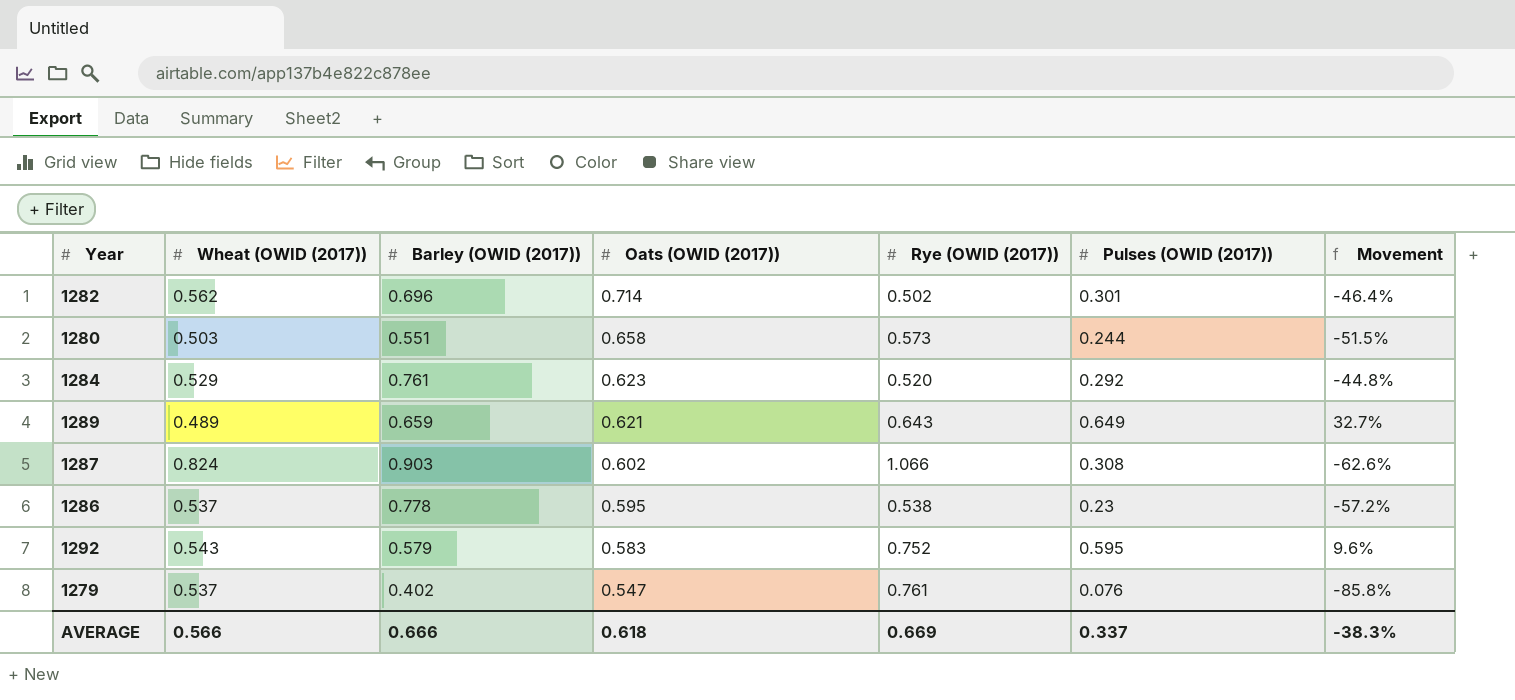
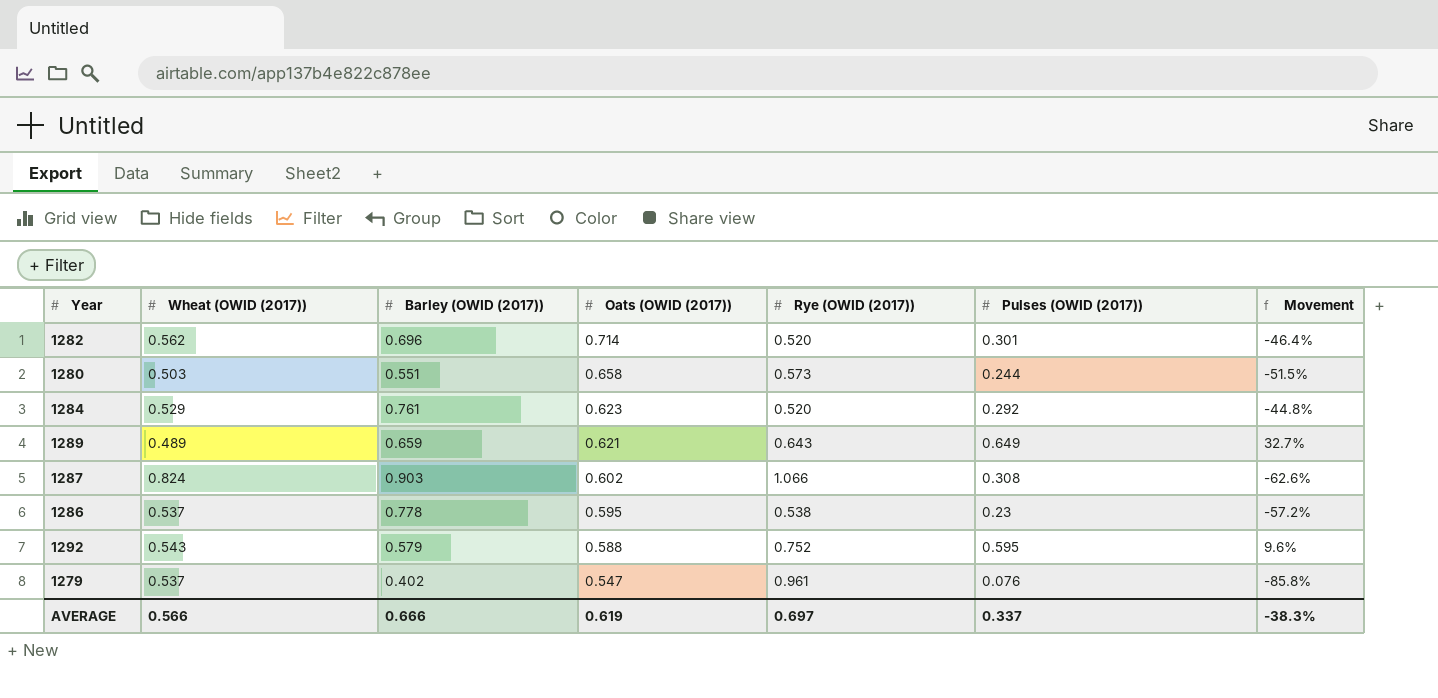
1282 | Rye (OWID (2017)): 0.502 -> 0.520
1292 | Oats (OWID (2017)): 0.583 -> 0.588
1279 | Rye (OWID (2017)): 0.761 -> 0.961
AVERAGE | Oats (OWID (2017)): 0.618 -> 0.619
AVERAGE | Rye (OWID (2017)): 0.669 -> 0.697

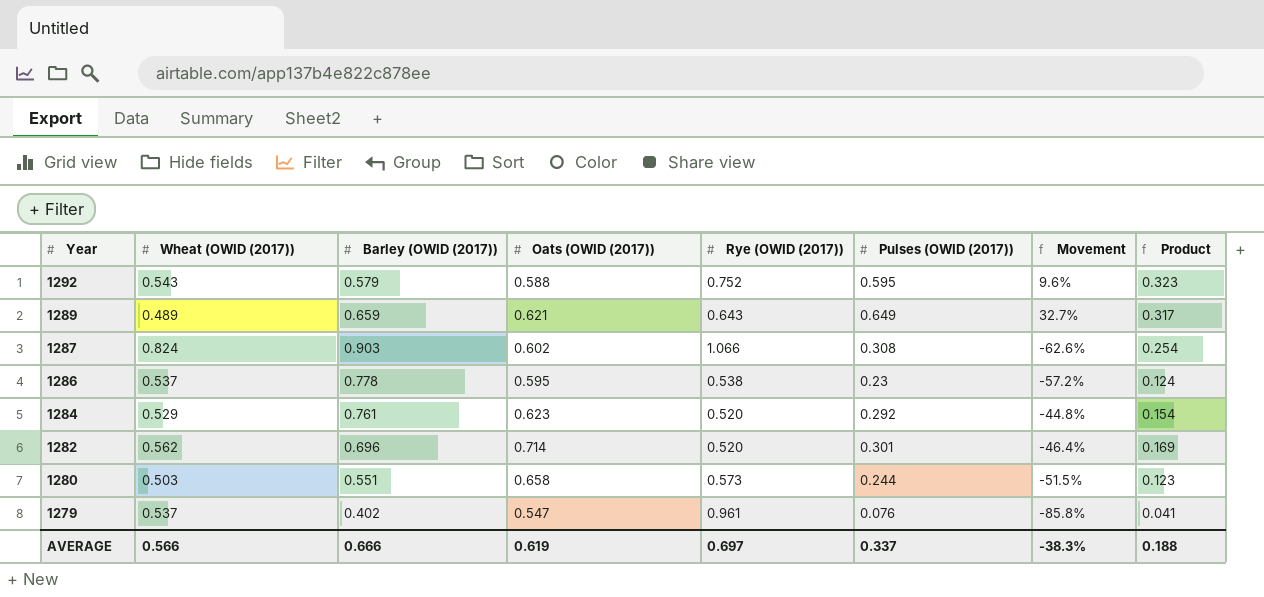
row order: Oats (OWID (2017)) descending -> Year descending
column Product | formula: none -> [Wheat (OWID (2017))] * [Pulses (OWID (2017))]

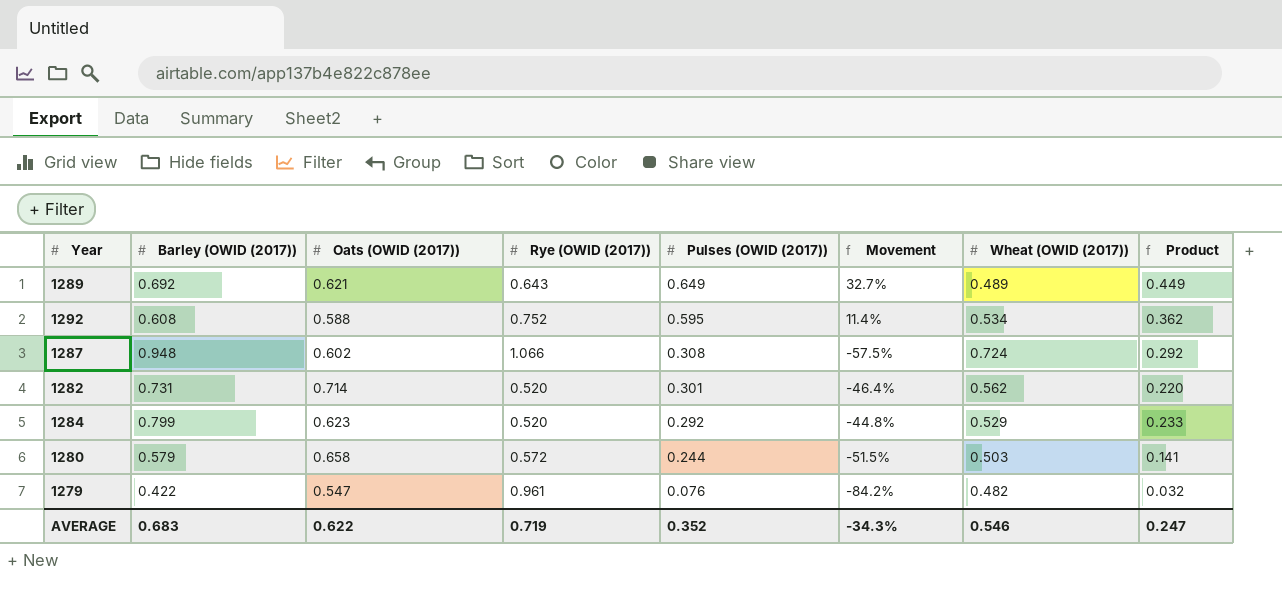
row order: Year descending -> Pulses (OWID (2017)) descending
column Wheat (OWID (2017)) | position: 2 -> 7
column Product | formula: [Wheat (OWID (2017))] * [Pulses (OWID (2017))] -> [Barley (OWID (2017))] * [Pulses (OWID (2017))]
row 1286: 0.537 | 0.778 | 0.595 | 0.538 | 0.23 | -57.2% | 0.124 -> none
1289 | Barley (OWID (2017)): 0.659 -> 0.692
1292 | Barley (OWID (2017)): 0.579 -> 0.608
1292 | Movement: 9.6% -> 11.4%
1292 | Wheat (OWID (2017)): 0.543 -> 0.534
1287 | Barley (OWID (2017)): 0.903 -> 0.948
1287 | Movement: -62.6% -> -57.5%
1287 | Wheat (OWID (2017)): 0.824 -> 0.724
1282 | Barley (OWID (2017)): 0.696 -> 0.731
1284 | Barley (OWID (2017)): 0.761 -> 0.799
1280 | Barley (OWID (2017)): 0.551 -> 0.579
1280 | Rye (OWID (2017)): 0.573 -> 0.572
1279 | Barley (OWID (2017)): 0.402 -> 0.422
1279 | Movement: -85.8% -> -84.2%
1279 | Wheat (OWID (2017)): 0.537 -> 0.482
AVERAGE | Barley (OWID (2017)): 0.666 -> 0.683
AVERAGE | Oats (OWID (2017)): 0.619 -> 0.622
AVERAGE | Rye (OWID (2017)): 0.697 -> 0.719
AVERAGE | Pulses (OWID (2017)): 0.337 -> 0.352
AVERAGE | Movement: -38.3% -> -34.3%
AVERAGE | Wheat (OWID (2017)): 0.566 -> 0.546
AVERAGE | Product: 0.188 -> 0.247

